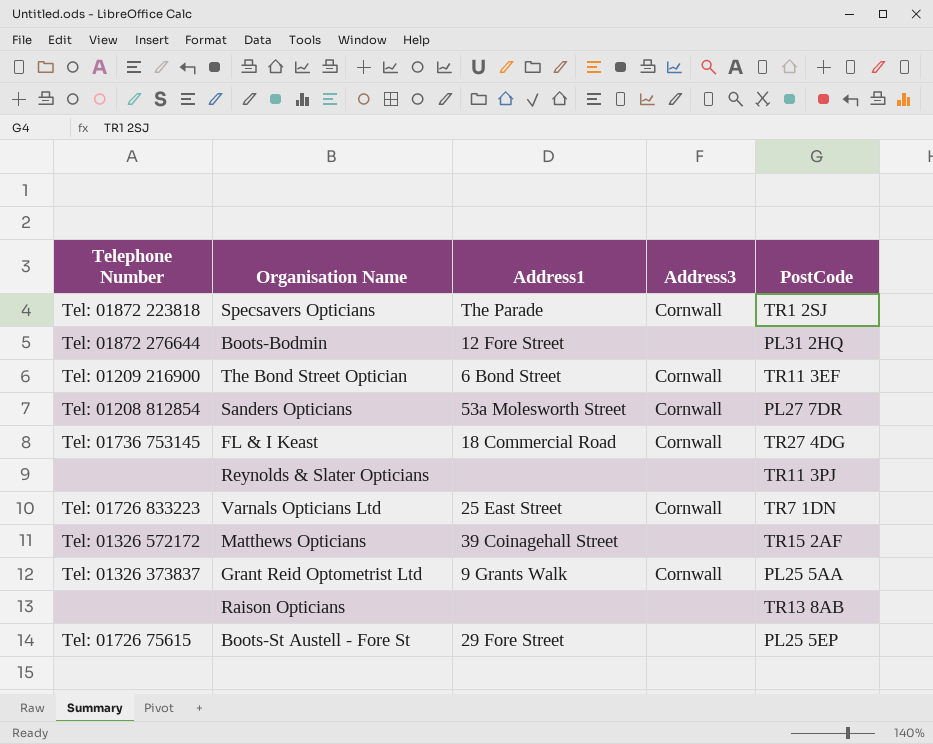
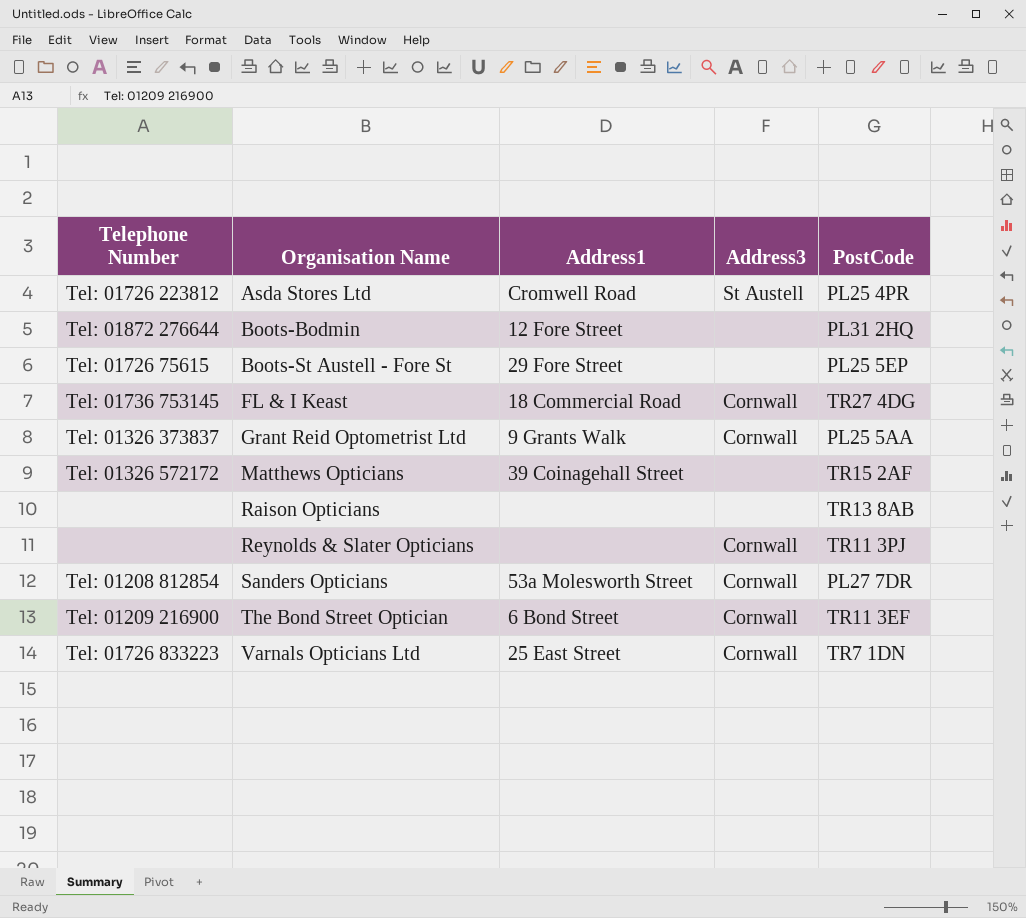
row order: none -> Organisation Name ascending
row Specsavers Opticians: Tel: 01872 223818 | The Parade | Cornwall | TR1 2SJ -> none
row Asda Stores Ltd: none -> Tel: 01726 223812 | Cromwell Road | St Austell | PL25 4PR
Reynolds & Slater Opticians | Address3: none -> Cornwall

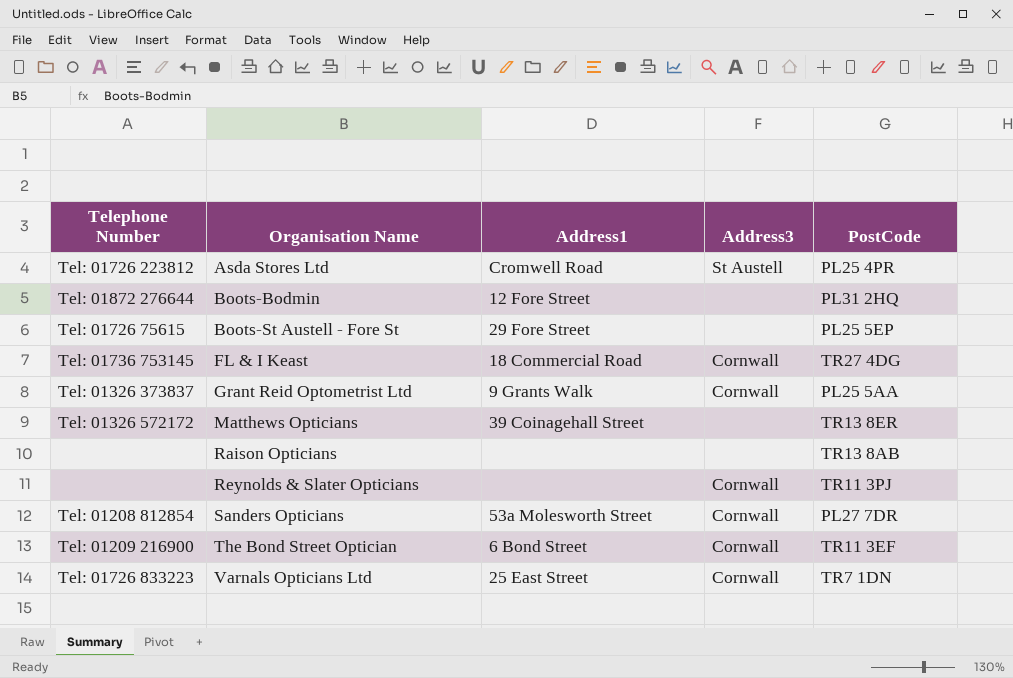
Matthews Opticians | PostCode: TR15 2AF -> TR13 8ER

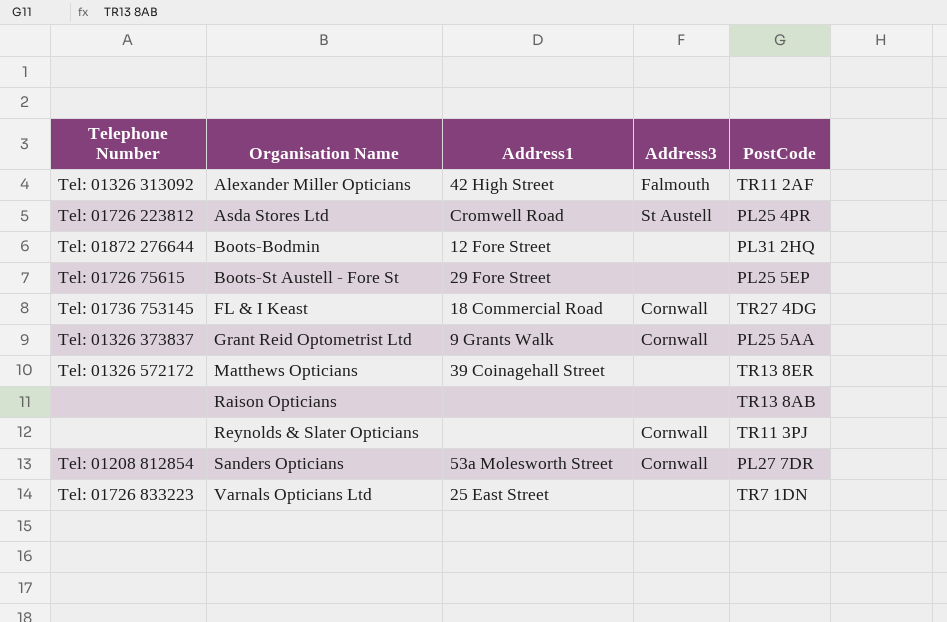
row The Bond Street Optician: Tel: 01209 216900 | 6 Bond Street | Cornwall | TR11 3EF -> none
row Alexander Miller Opticians: none -> Tel: 01326 313092 | 42 High Street | Falmouth | TR11 2AF
Varnals Opticians Ltd | Address3: Cornwall -> none

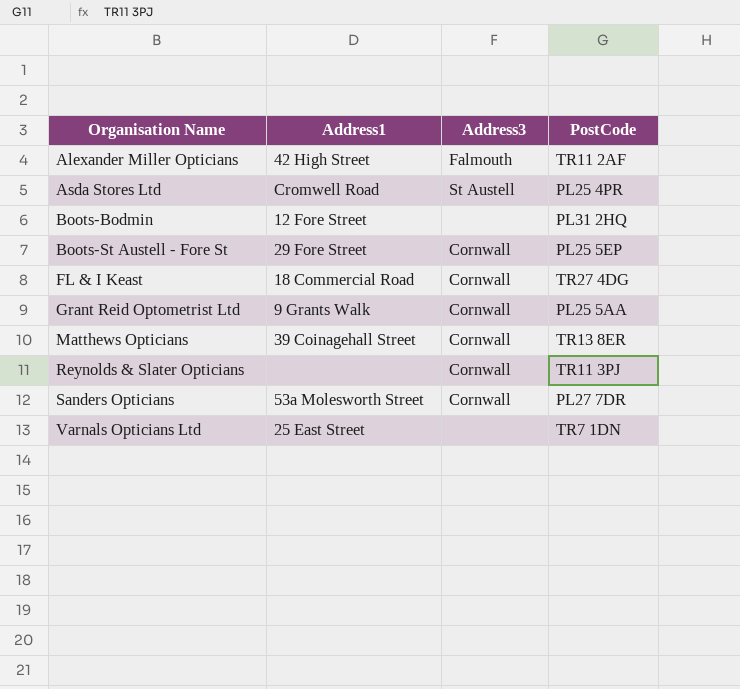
column Telephone Number | position: 1 -> none
row Raison Opticians: none | none | none | TR13 8AB -> none
Boots-St Austell - Fore St | Address3: none -> Cornwall
Matthews Opticians | Address3: none -> Cornwall

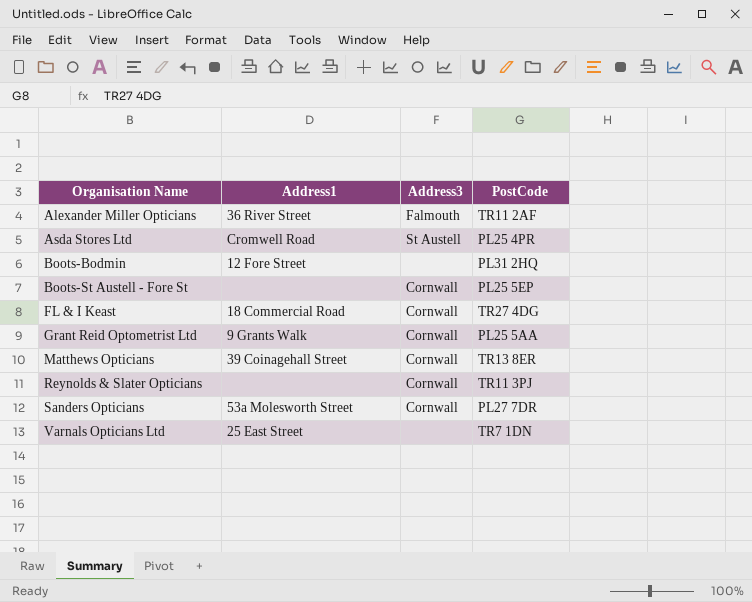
Alexander Miller Opticians | Address1: 42 High Street -> 36 River Street
Boots-St Austell - Fore St | Address1: 29 Fore Street -> none

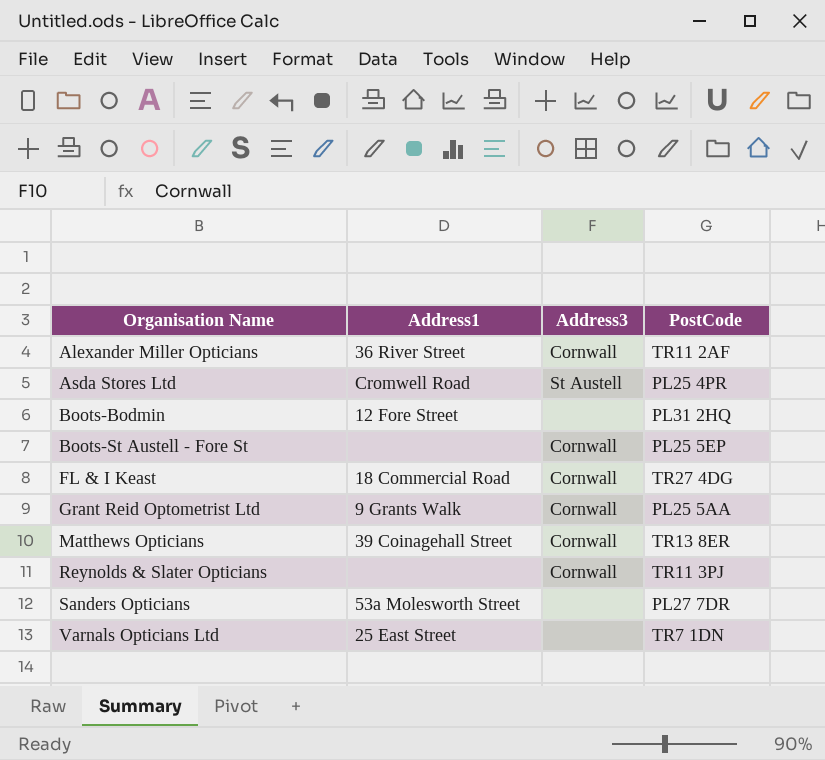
Alexander Miller Opticians | Address3: Falmouth -> Cornwall
Sanders Opticians | Address3: Cornwall -> none

